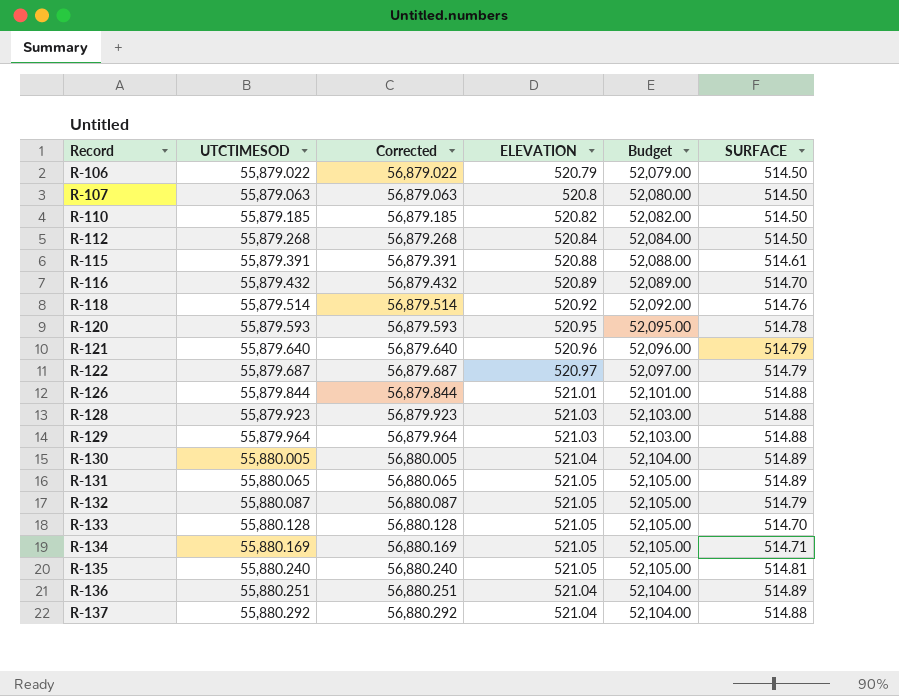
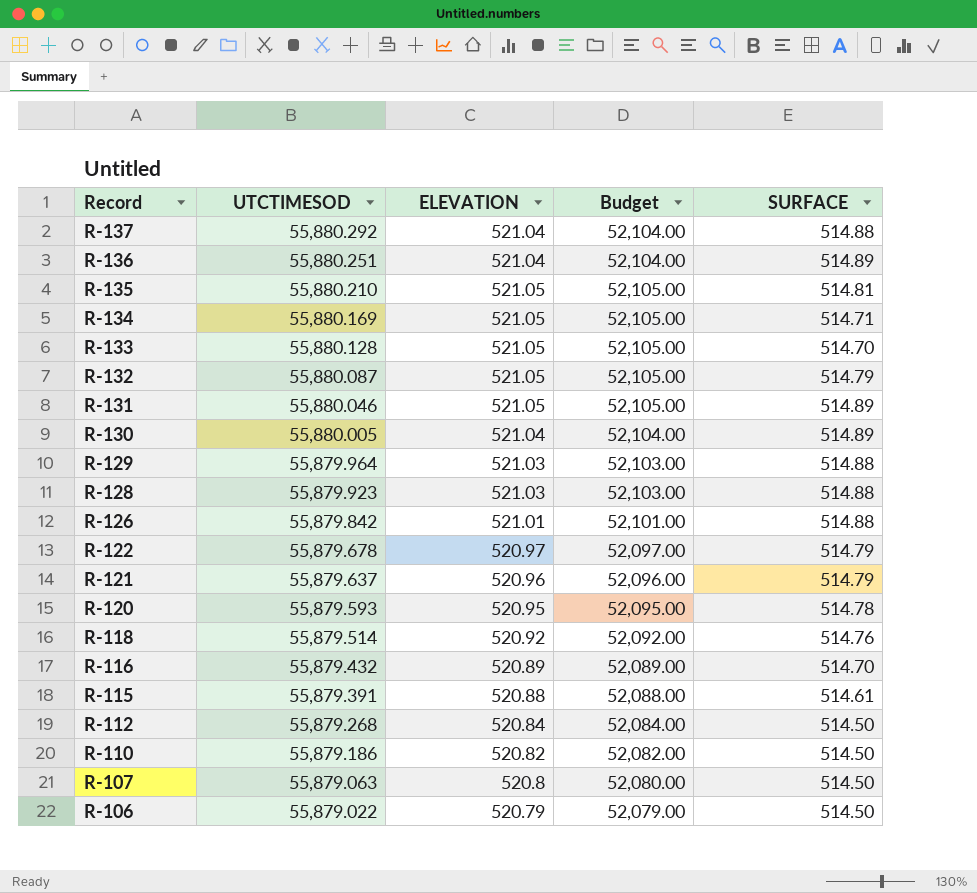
row order: Record ascending -> Record descending
column Corrected | formula: [UTCTIMESOD] + 1000 -> none
R-135 | UTCTIMESOD: 55,880.240 -> 55,880.210
R-131 | UTCTIMESOD: 55,880.065 -> 55,880.046
R-126 | UTCTIMESOD: 55,879.844 -> 55,879.842
R-122 | UTCTIMESOD: 55,879.687 -> 55,879.678
R-121 | UTCTIMESOD: 55,879.640 -> 55,879.637
R-110 | UTCTIMESOD: 55,879.185 -> 55,879.186

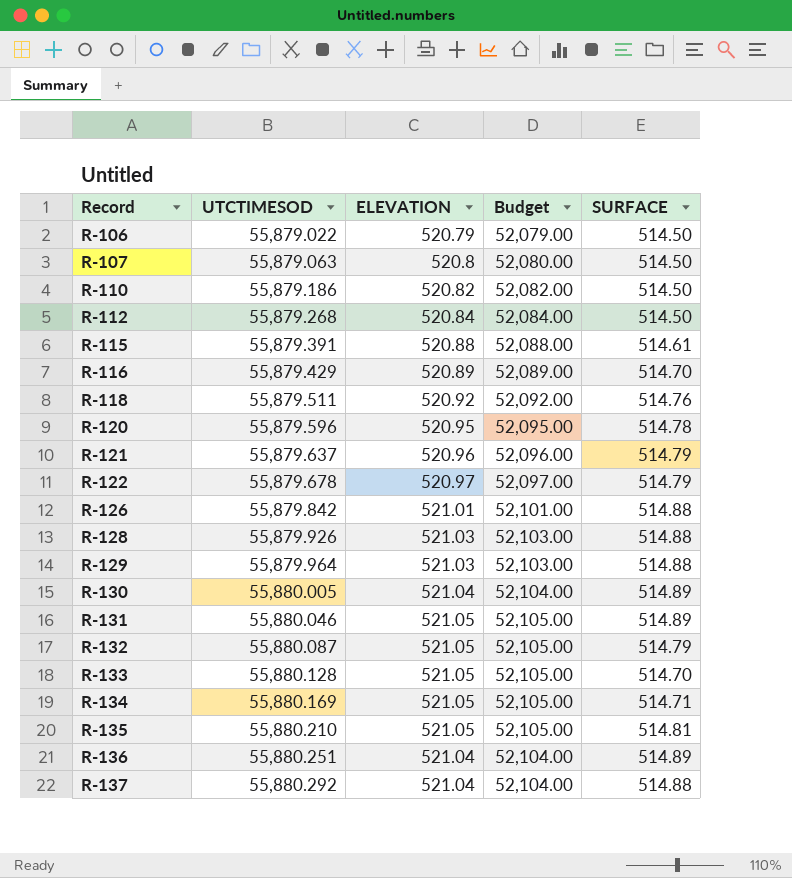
row order: Record descending -> Record ascending
R-116 | UTCTIMESOD: 55,879.432 -> 55,879.429
R-118 | UTCTIMESOD: 55,879.514 -> 55,879.511
R-120 | UTCTIMESOD: 55,879.593 -> 55,879.596
R-128 | UTCTIMESOD: 55,879.923 -> 55,879.926

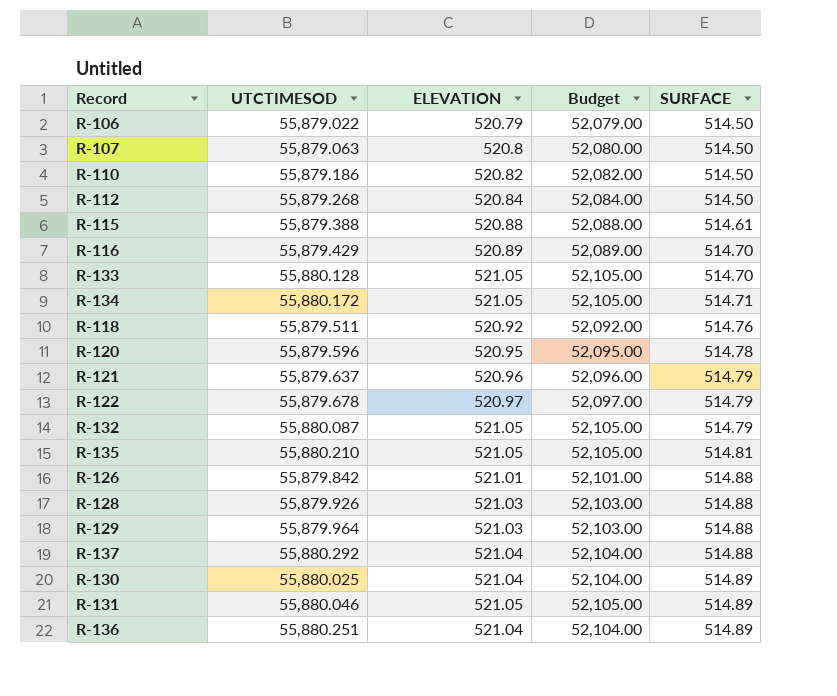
row order: Record ascending -> SURFACE ascending
R-115 | UTCTIMESOD: 55,879.391 -> 55,879.388
R-134 | UTCTIMESOD: 55,880.169 -> 55,880.172
R-130 | UTCTIMESOD: 55,880.005 -> 55,880.025

